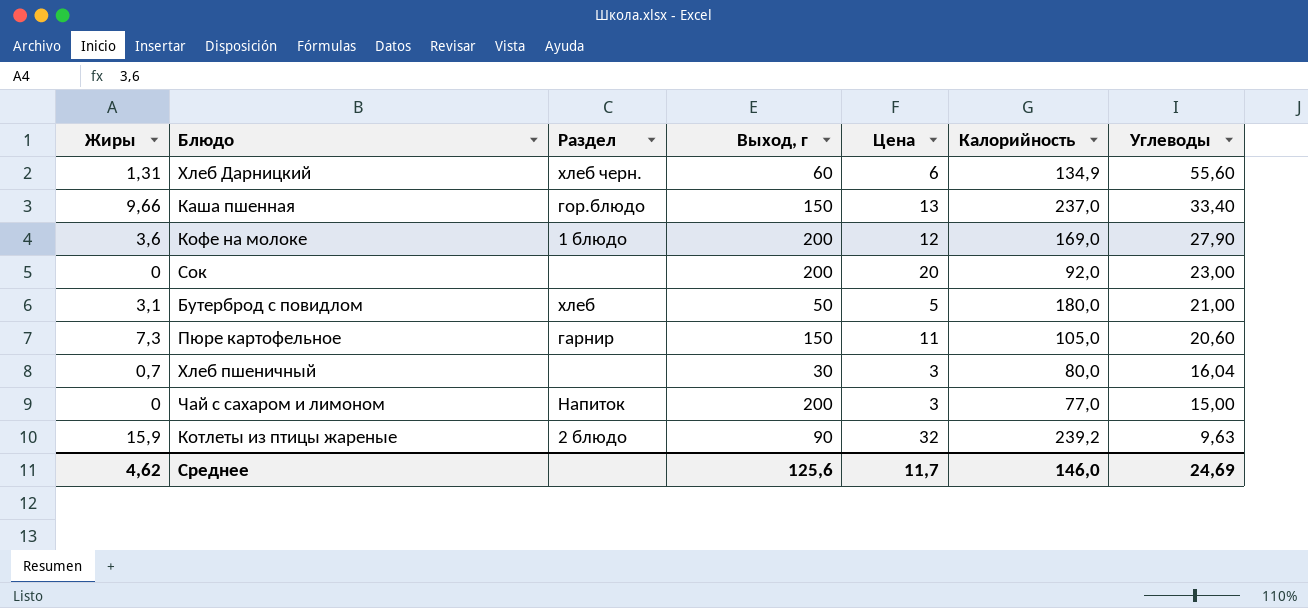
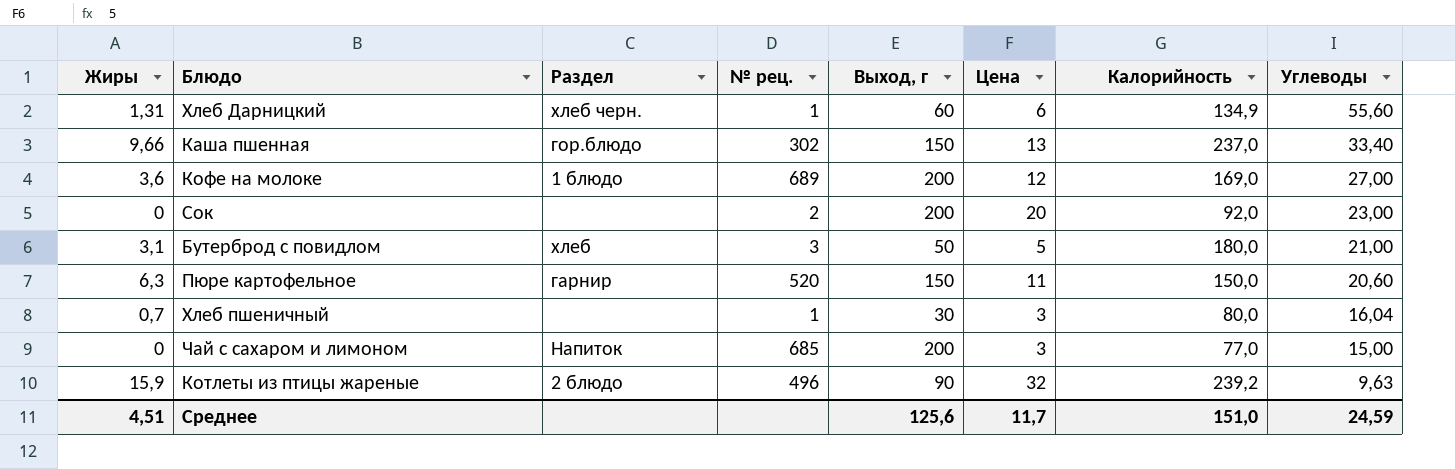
column № рец. | position: none -> 4
Кофе на молоке | Углеводы: 27,90 -> 27,00
Пюре картофельное | Жиры: 7,3 -> 6,3
Пюре картофельное | Калорийность: 105,0 -> 150,0
Среднее | Жиры: 4,62 -> 4,51
Среднее | Калорийность: 146,0 -> 151,0
Среднее | Углеводы: 24,69 -> 24,59

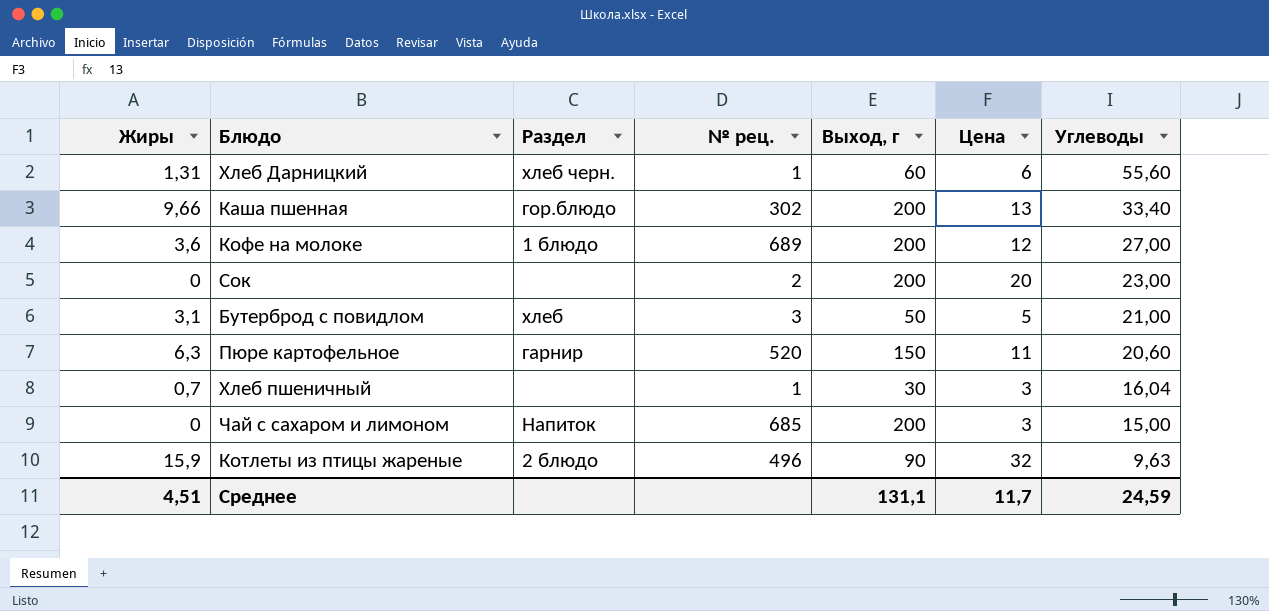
column Калорийность | position: 7 -> none
Каша пшенная | Выход, г: 150 -> 200
Среднее | Выход, г: 125,6 -> 131,1

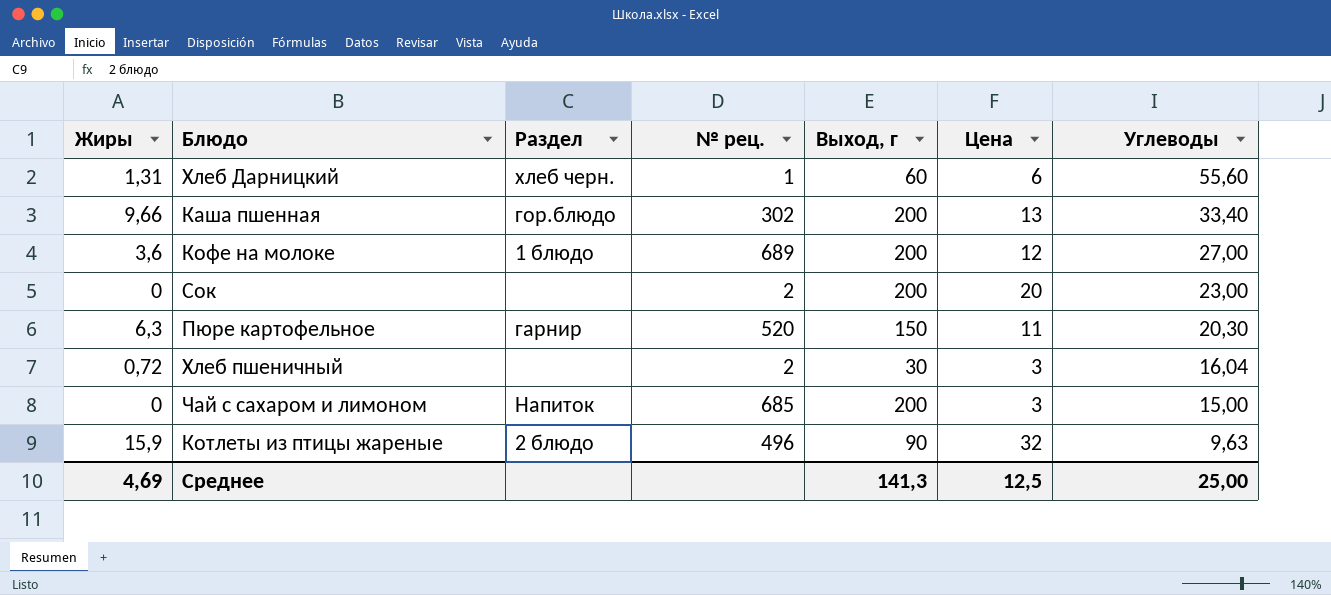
row Бутерброд с повидлом: 3,1 | хлеб | 3 | 50 | 5 | 21,00 -> none
Пюре картофельное | Углеводы: 20,60 -> 20,30
Хлеб пшеничный | Жиры: 0,7 -> 0,72
Хлеб пшеничный | № рец.: 1 -> 2
Среднее | Жиры: 4,51 -> 4,69
Среднее | Выход, г: 131,1 -> 141,3
Среднее | Цена: 11,7 -> 12,5
Среднее | Углеводы: 24,59 -> 25,00

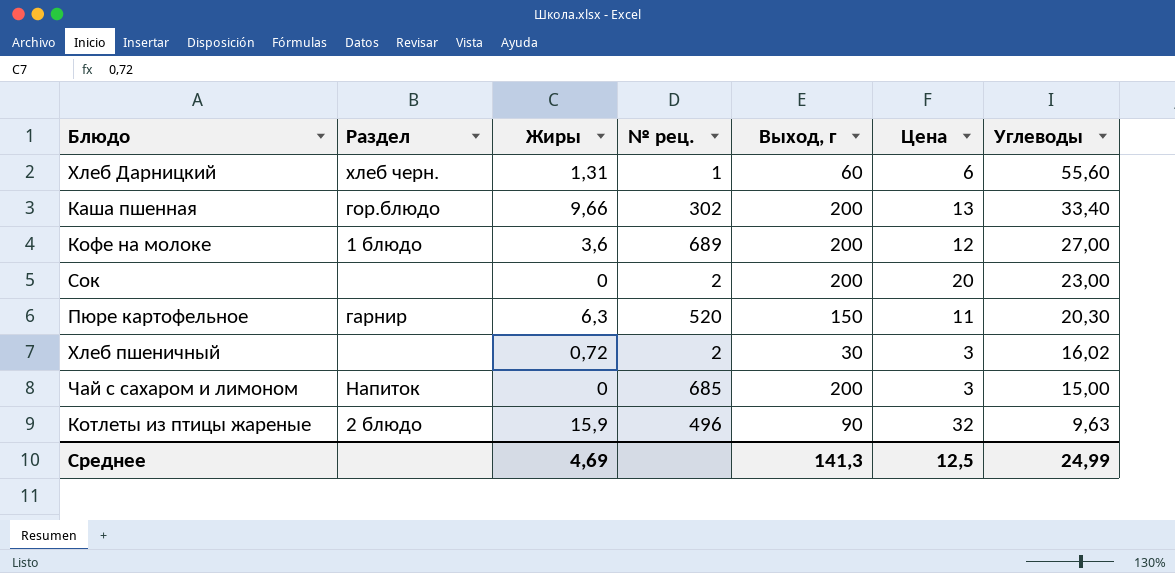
column Жиры | position: 1 -> 3
Хлеб пшеничный | Углеводы: 16,04 -> 16,02
Среднее | Углеводы: 25,00 -> 24,99

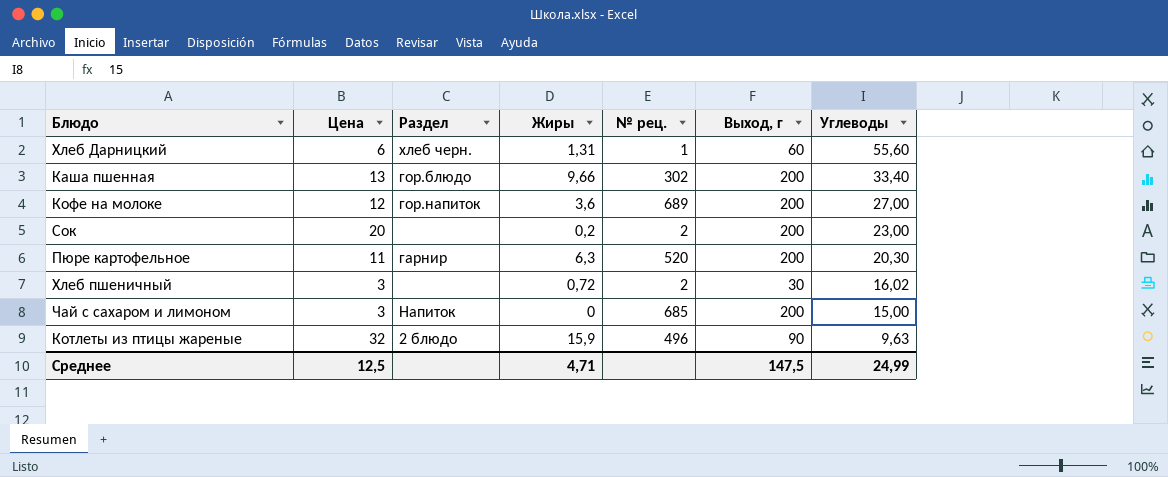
column Цена | position: 6 -> 2
Кофе на молоке | Раздел: 1 блюдо -> гор.напиток
Сок | Жиры: 0 -> 0,2
Пюре картофельное | Выход, г: 150 -> 200
Среднее | Жиры: 4,69 -> 4,71
Среднее | Выход, г: 141,3 -> 147,5

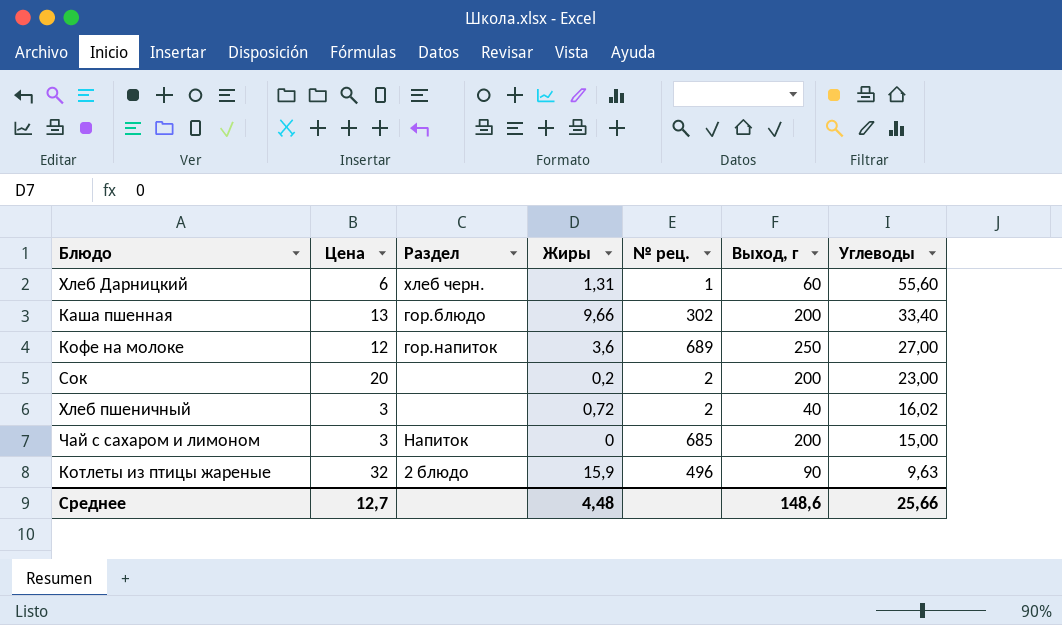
row Пюре картофельное: 11 | гарнир | 6,3 | 520 | 200 | 20,30 -> none
Кофе на молоке | Выход, г: 200 -> 250
Хлеб пшеничный | Выход, г: 30 -> 40
Среднее | Цена: 12,5 -> 12,7
Среднее | Жиры: 4,71 -> 4,48
Среднее | Выход, г: 147,5 -> 148,6
Среднее | Углеводы: 24,99 -> 25,66

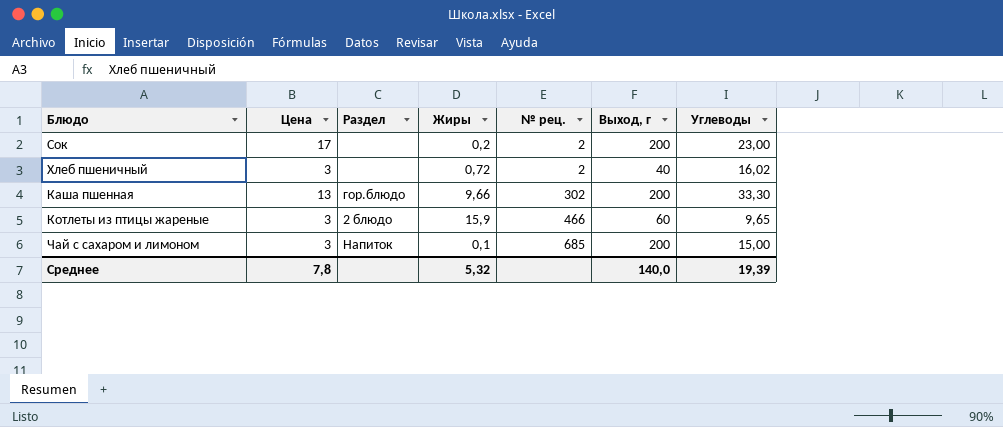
row order: Углеводы descending -> № рец. ascending
row Хлеб Дарницкий: 6 | хлеб черн. | 1,31 | 1 | 60 | 55,60 -> none
row Кофе на молоке: 12 | гор.напиток | 3,6 | 689 | 250 | 27,00 -> none
Сок | Цена: 20 -> 17
Каша пшенная | Углеводы: 33,40 -> 33,30
Котлеты из птицы жареные | Цена: 32 -> 3
Котлеты из птицы жареные | № рец.: 496 -> 466
Котлеты из птицы жареные | Выход, г: 90 -> 60
Котлеты из птицы жареные | Углеводы: 9,63 -> 9,65
Чай с сахаром и лимоном | Жиры: 0 -> 0,1
Среднее | Цена: 12,7 -> 7,8
Среднее | Жиры: 4,48 -> 5,32
Среднее | Выход, г: 148,6 -> 140,0
Среднее | Углеводы: 25,66 -> 19,39

